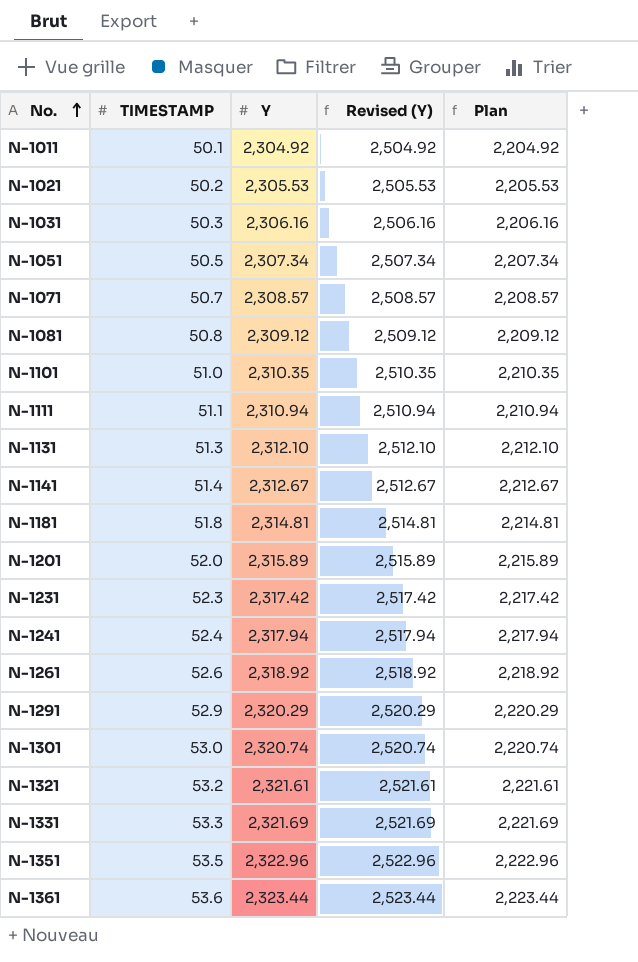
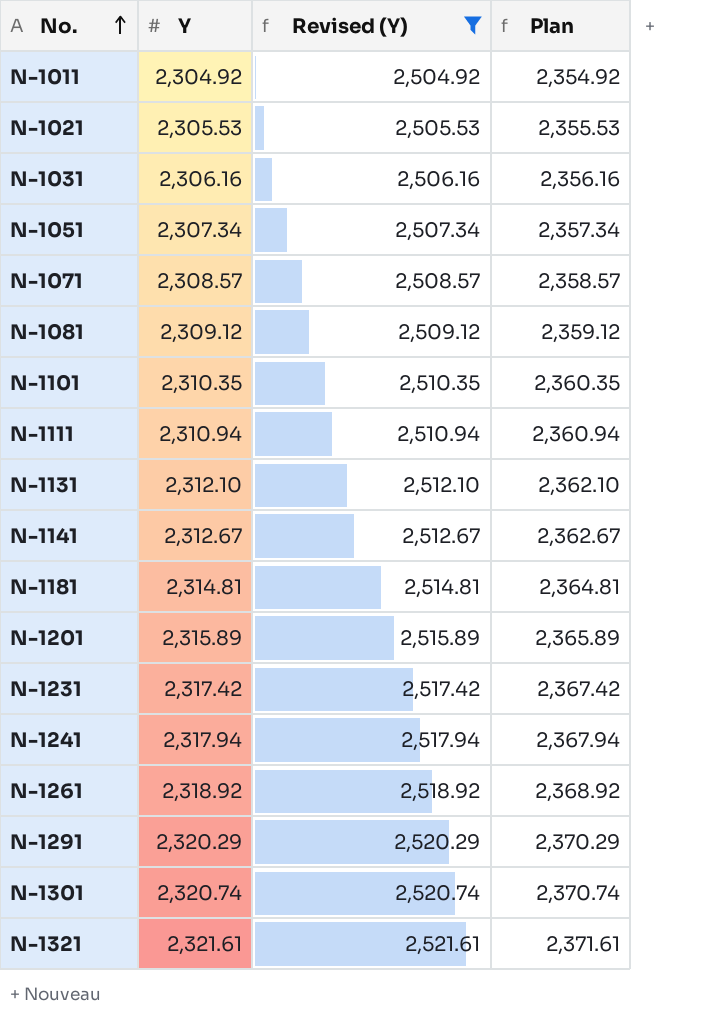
filter: none -> Revised (Y) <= 2,521.61
column TIMESTAMP | position: 2 -> none
column Plan | formula: [Y] - 100 -> [Y] + 50

